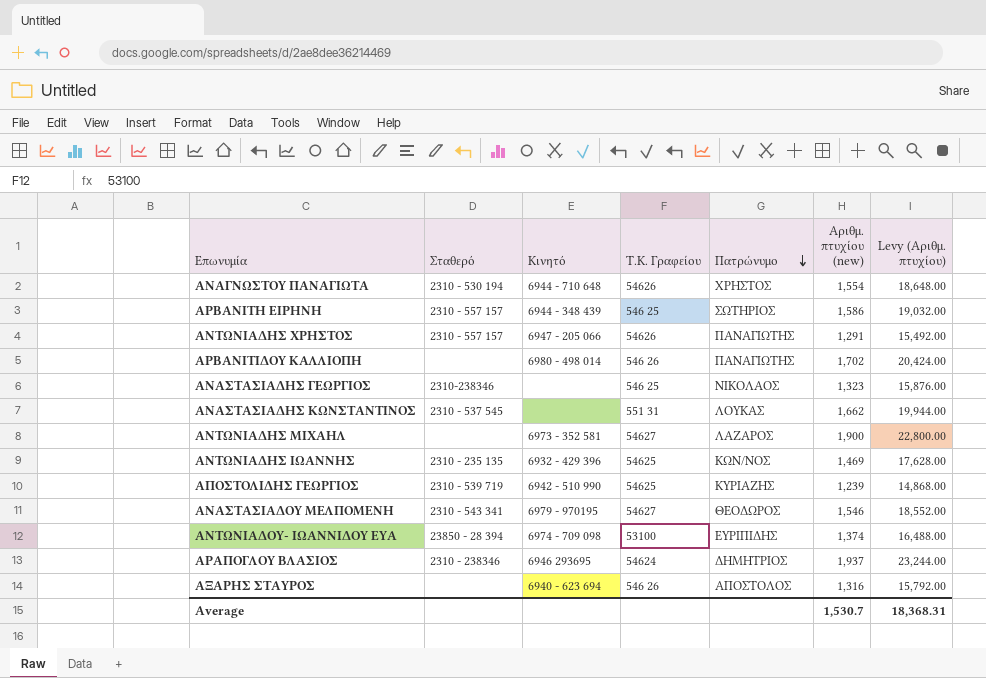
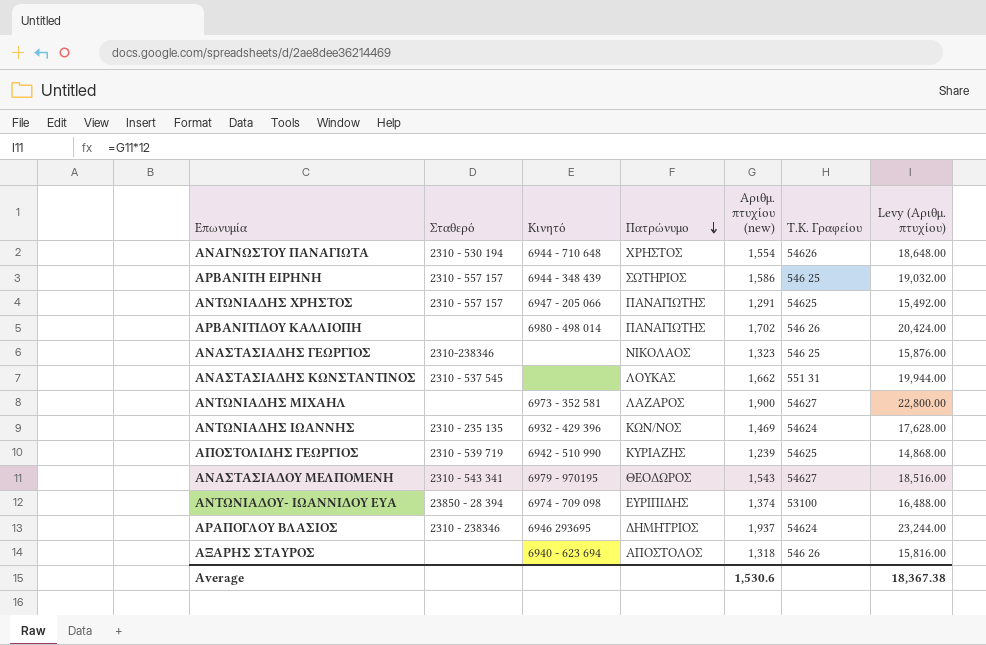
column Τ.Κ. Γραφείου | position: 4 -> 6
ΑΝΤΩΝΙΑΔΗΣ ΧΡΗΣΤΟΣ | Τ.Κ. Γραφείου: 54626 -> 54625
ΑΝΤΩΝΙΑΔΗΣ ΙΩΑΝΝΗΣ | Τ.Κ. Γραφείου: 54625 -> 54624
ΑΝΑΣΤΑΣΙΑΔΟΥ ΜΕΛΠΟΜΕΝΗ | Αριθμ. πτυχίου (new): 1,546 -> 1,543
ΑΝΑΣΤΑΣΙΑΔΟΥ ΜΕΛΠΟΜΕΝΗ | Levy (Αριθμ. πτυχίου): 18,552.00 -> 18,516.00
ΑΞΑΡΗΣ ΣΤΑΥΡΟΣ | Αριθμ. πτυχίου (new): 1,316 -> 1,318
ΑΞΑΡΗΣ ΣΤΑΥΡΟΣ | Levy (Αριθμ. πτυχίου): 15,792.00 -> 15,816.00
Average | Αριθμ. πτυχίου (new): 1,530.7 -> 1,530.6
Average | Levy (Αριθμ. πτυχίου): 18,368.31 -> 18,367.38

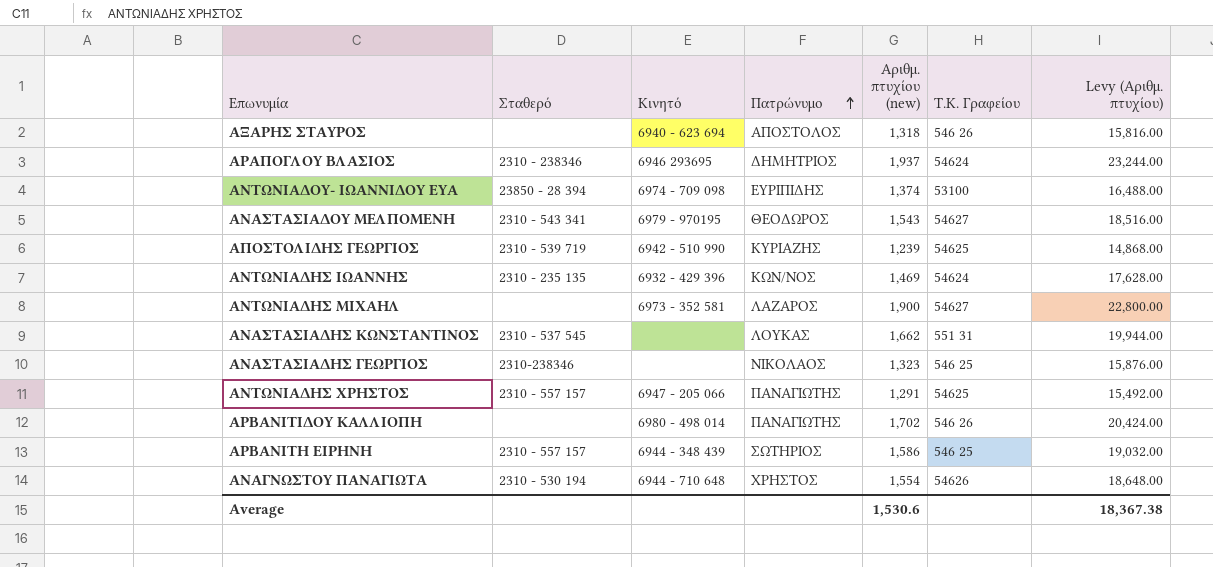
row order: Πατρώνυμο descending -> Πατρώνυμο ascending

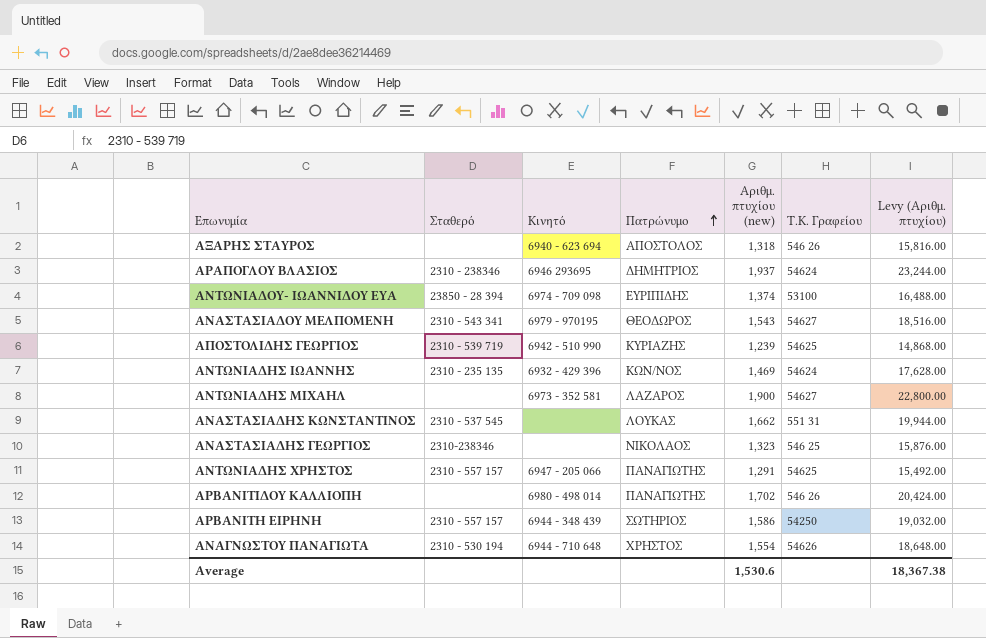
ΑΡΒΑΝΙΤΗ ΕΙΡΗΝΗ | Τ.Κ. Γραφείου: 546 25 -> 54250

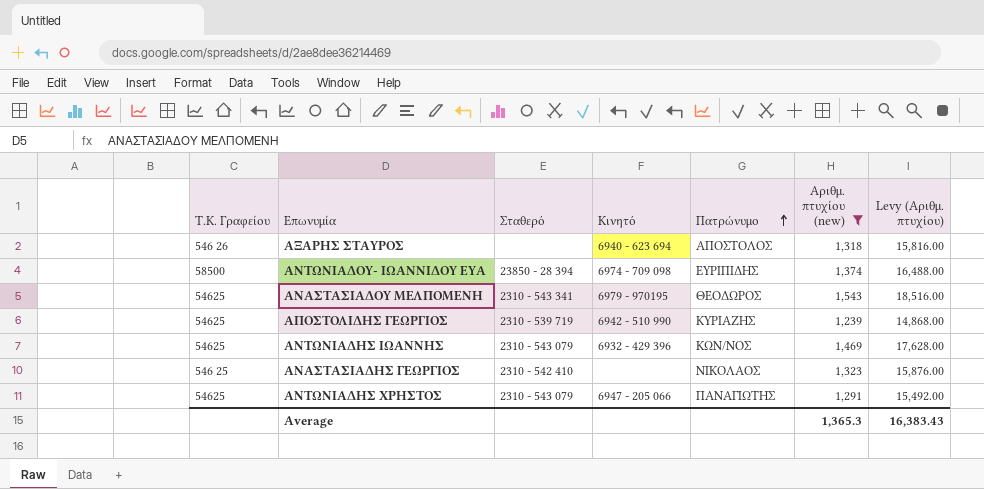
filter: none -> Αριθμ. πτυχίου (new) <= 1,543
column Τ.Κ. Γραφείου | position: 6 -> 1
ΑΝΤΩΝΙΑΔΟΥ- ΙΩΑΝΝΙΔΟΥ ΕΥΑ | Τ.Κ. Γραφείου: 53100 -> 58500
ΑΝΑΣΤΑΣΙΑΔΟΥ ΜΕΛΠΟΜΕΝΗ | Τ.Κ. Γραφείου: 54627 -> 54625
ΑΝΤΩΝΙΑΔΗΣ ΙΩΑΝΝΗΣ | Τ.Κ. Γραφείου: 54624 -> 54625
ΑΝΤΩΝΙΑΔΗΣ ΙΩΑΝΝΗΣ | Σταθερό: 2310 - 235 135 -> 2310 - 543 079
ΑΝΑΣΤΑΣΙΑΔΗΣ ΓΕΩΡΓΙΟΣ | Σταθερό: 2310-238346 -> 2310 - 542 410
ΑΝΤΩΝΙΑΔΗΣ ΧΡΗΣΤΟΣ | Σταθερό: 2310 - 557 157 -> 2310 - 543 079
Average | Αριθμ. πτυχίου (new): 1,530.6 -> 1,365.3
Average | Levy (Αριθμ. πτυχίου): 18,367.38 -> 16,383.43

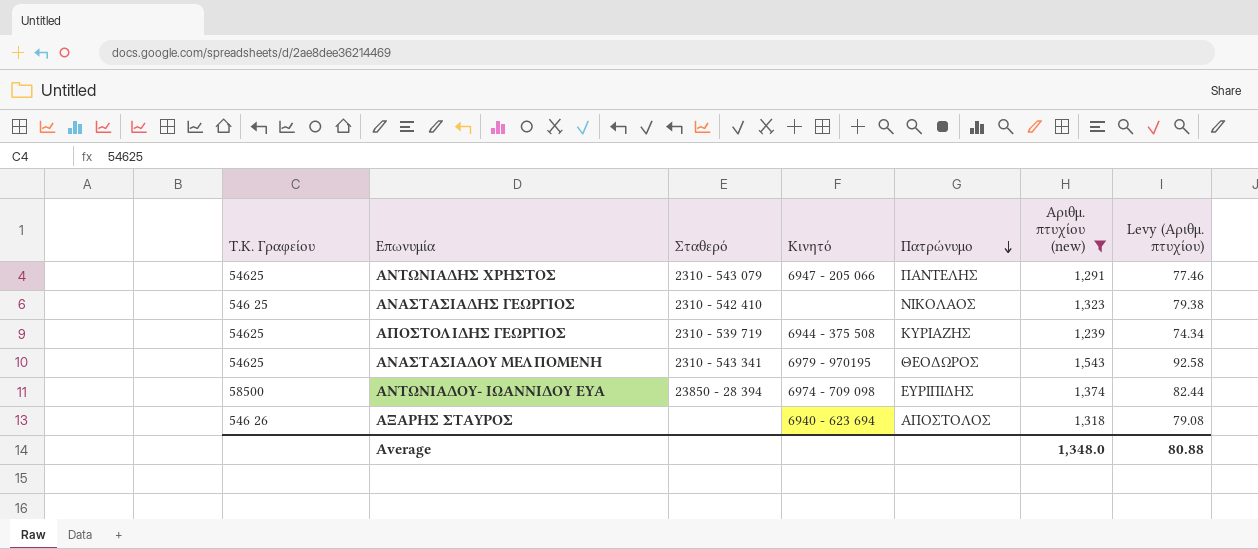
row order: Πατρώνυμο ascending -> Πατρώνυμο descending
column Levy (Αριθμ. πτυχίου) | formula: [Αριθμ. πτυχίου (new)] * 12 -> [Αριθμ. πτυχίου (new)] * 0.06
row ΑΝΤΩΝΙΑΔΗΣ ΙΩΑΝΝΗΣ: 54625 | 2310 - 543 079 | 6932 - 429 396 | ΚΩΝ/ΝΟΣ | 1,469 | 17,628.00 -> none
ΑΝΤΩΝΙΑΔΗΣ ΧΡΗΣΤΟΣ | Πατρώνυμο: ΠΑΝΑΓΙΩΤΗΣ -> ΠΑΝΤΕΛΗΣ
ΑΠΟΣΤΟΛΙΔΗΣ ΓΕΩΡΓΙΟΣ | Κινητό: 6942 - 510 990 -> 6944 - 375 508
Average | Αριθμ. πτυχίου (new): 1,365.3 -> 1,348.0
Average | Levy (Αριθμ. πτυχίου): 16,383.43 -> 80.88

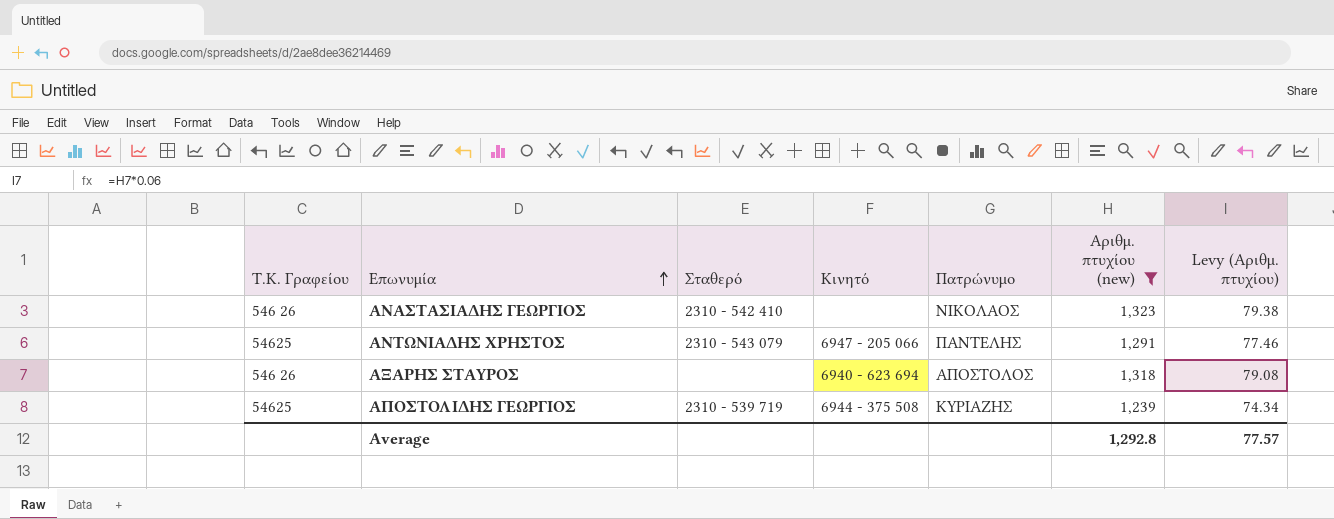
row order: Πατρώνυμο descending -> Επωνυμία ascending
row ΑΝΑΣΤΑΣΙΑΔΟΥ ΜΕΛΠΟΜΕΝΗ: 54625 | 2310 - 543 341 | 6979 - 970195 | ΘΕΟΔΩΡΟΣ | 1,543 | 92.58 -> none
row ΑΝΤΩΝΙΑΔΟΥ- ΙΩΑΝΝΙΔΟΥ ΕΥΑ: 58500 | 23850 - 28 394 | 6974 - 709 098 | ΕΥΡΙΠΙΔΗΣ | 1,374 | 82.44 -> none
ΑΝΑΣΤΑΣΙΑΔΗΣ ΓΕΩΡΓΙΟΣ | Τ.Κ. Γραφείου: 546 25 -> 546 26
Average | Αριθμ. πτυχίου (new): 1,348.0 -> 1,292.8
Average | Levy (Αριθμ. πτυχίου): 80.88 -> 77.57

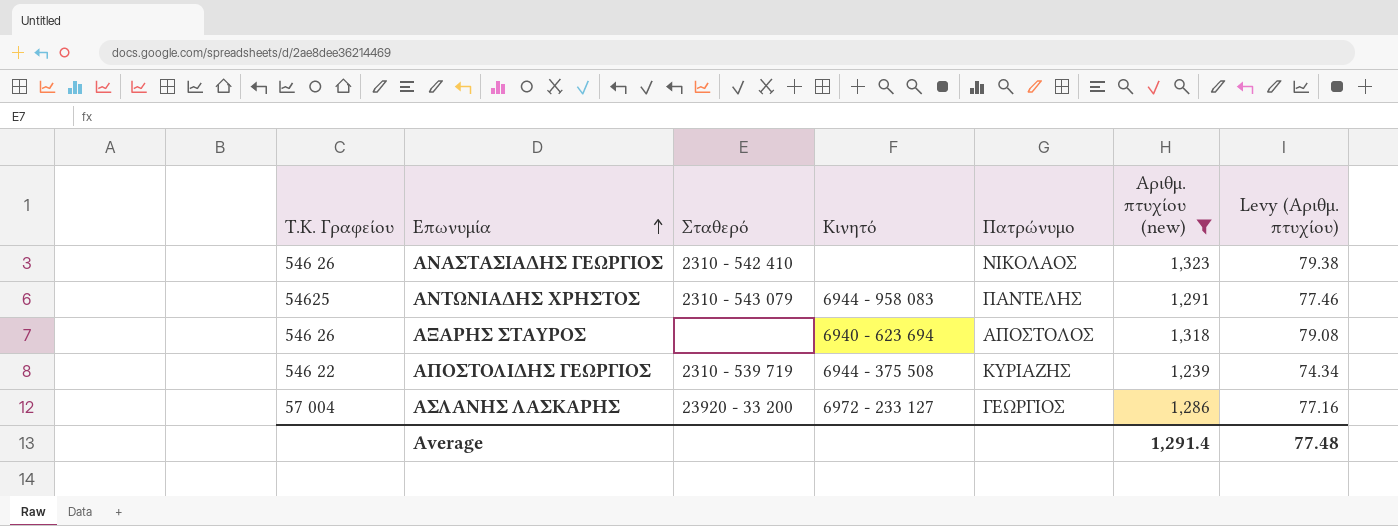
ΑΝΤΩΝΙΑΔΗΣ ΧΡΗΣΤΟΣ | Κινητό: 6947 - 205 066 -> 6944 - 958 083
ΑΠΟΣΤΟΛΙΔΗΣ ΓΕΩΡΓΙΟΣ | Τ.Κ. Γραφείου: 54625 -> 546 22
row ΑΣΛΑΝΗΣ ΛΑΣΚΑΡΗΣ: none -> 57 004 | 23920 - 33 200 | 6972 - 233 127 | ΓΕΩΡΓΙΟΣ | 1,286 | 77.16
Average | Αριθμ. πτυχίου (new): 1,292.8 -> 1,291.4
Average | Levy (Αριθμ. πτυχίου): 77.57 -> 77.48

